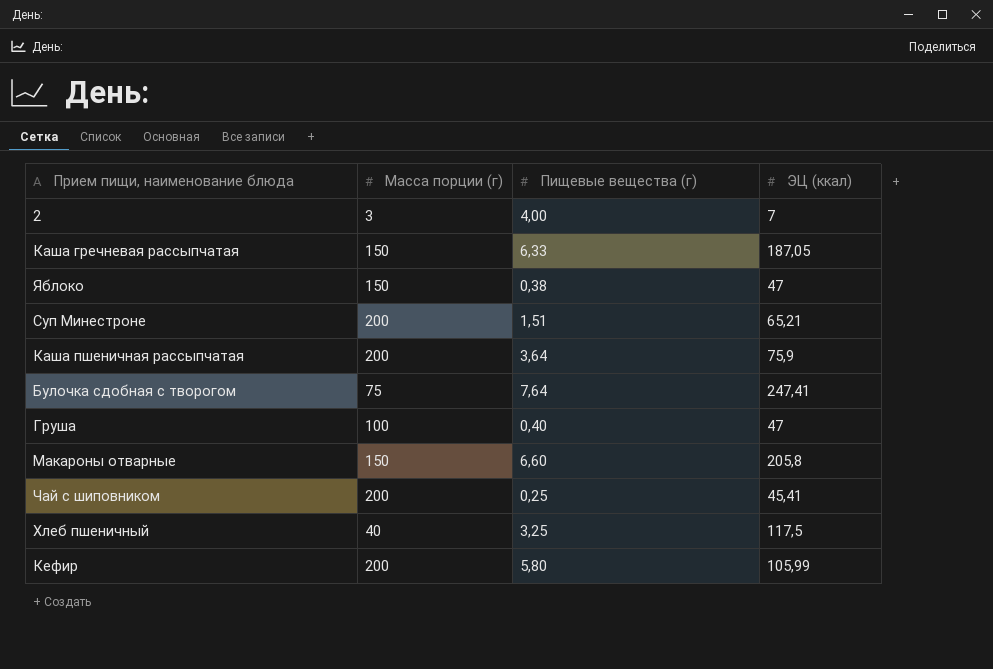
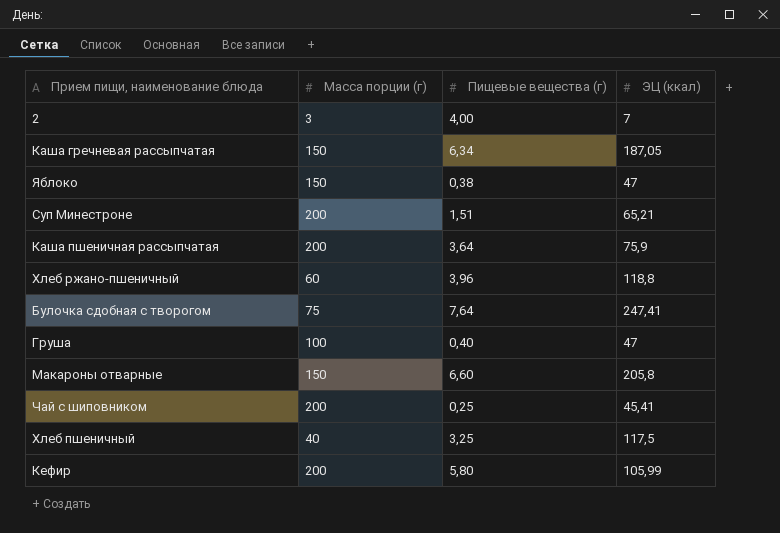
Каша гречневая рассыпчатая | Пищевые вещества (г): 6,33 -> 6,34
row Хлеб ржано-пшеничный: none -> 60 | 3,96 | 118,8

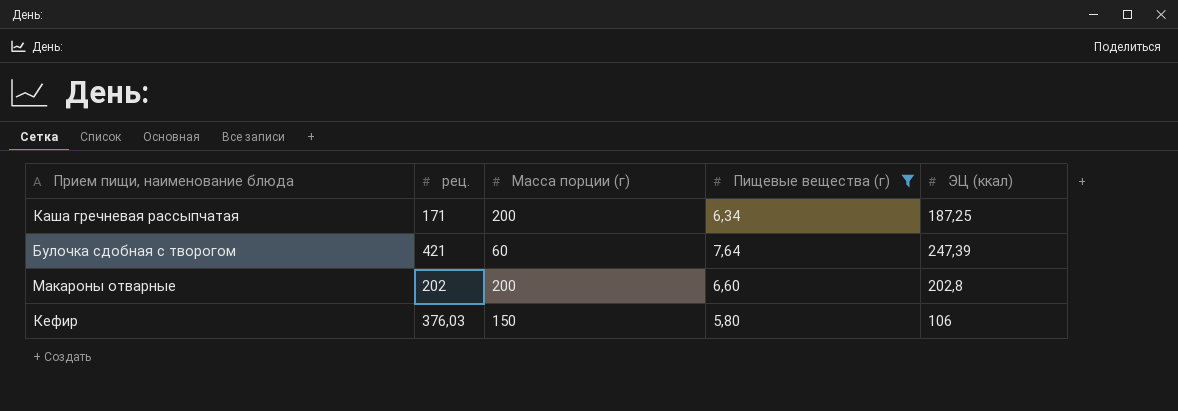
filter: none -> Пищевые вещества (г) >= 5,80
column рец. | position: none -> 2
Каша гречневая рассыпчатая | Масса порции (г): 150 -> 200
Каша гречневая рассыпчатая | ЭЦ (ккал): 187,05 -> 187,25
Булочка сдобная с творогом | Масса порции (г): 75 -> 60
Булочка сдобная с творогом | ЭЦ (ккал): 247,41 -> 247,39
Макароны отварные | Масса порции (г): 150 -> 200
Макароны отварные | ЭЦ (ккал): 205,8 -> 202,8
Кефир | Масса порции (г): 200 -> 150
Кефир | ЭЦ (ккал): 105,99 -> 106

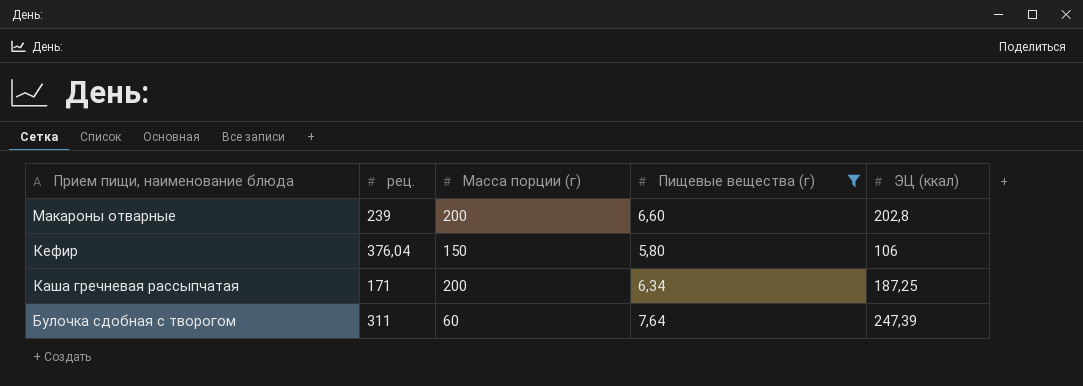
row order: none -> Прием пищи, наименование блюда descending
Макароны отварные | рец.: 202 -> 239
Кефир | рец.: 376,03 -> 376,04
Булочка сдобная с творогом | рец.: 421 -> 311

